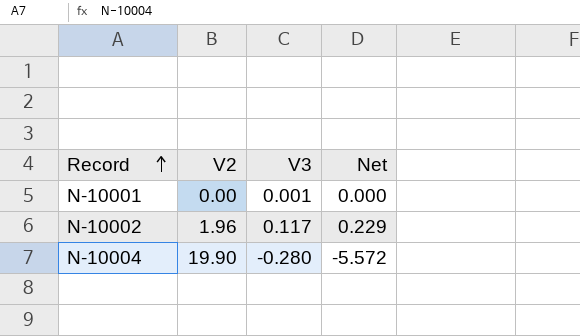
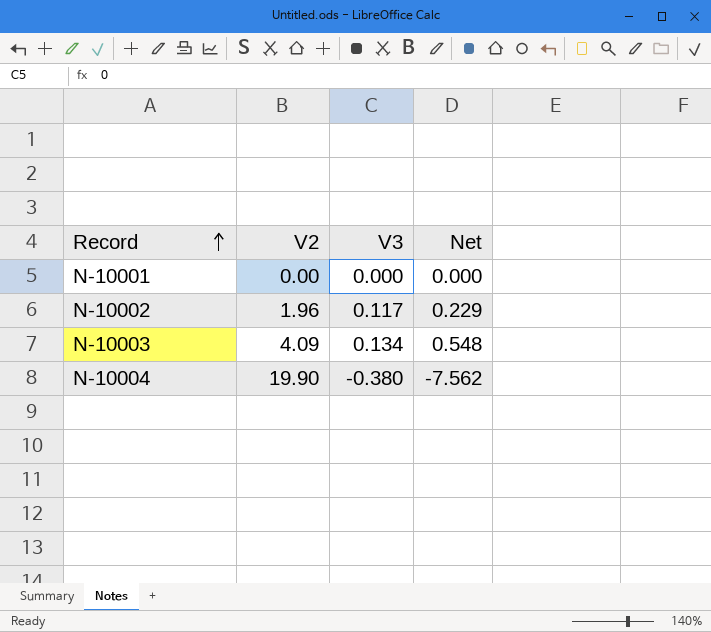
N-10001 | V3: 0.001 -> 0.000
row N-10003: none -> 4.09 | 0.134 | 0.548
N-10004 | V3: -0.280 -> -0.380
N-10004 | Net: -5.572 -> -7.562

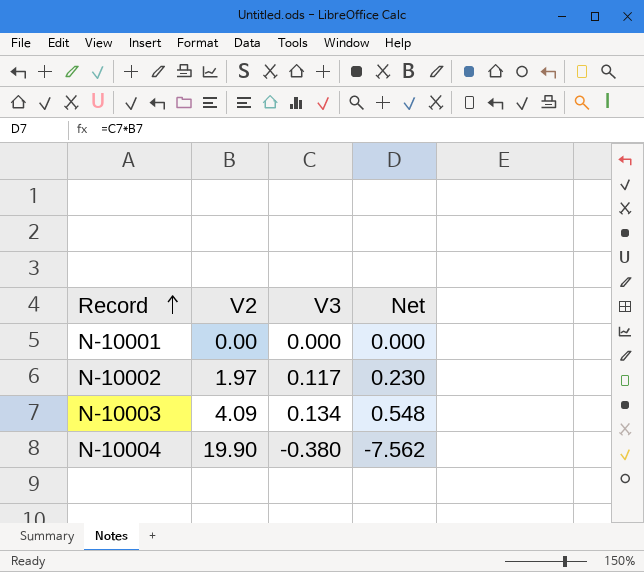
N-10002 | V2: 1.96 -> 1.97
N-10002 | Net: 0.229 -> 0.230

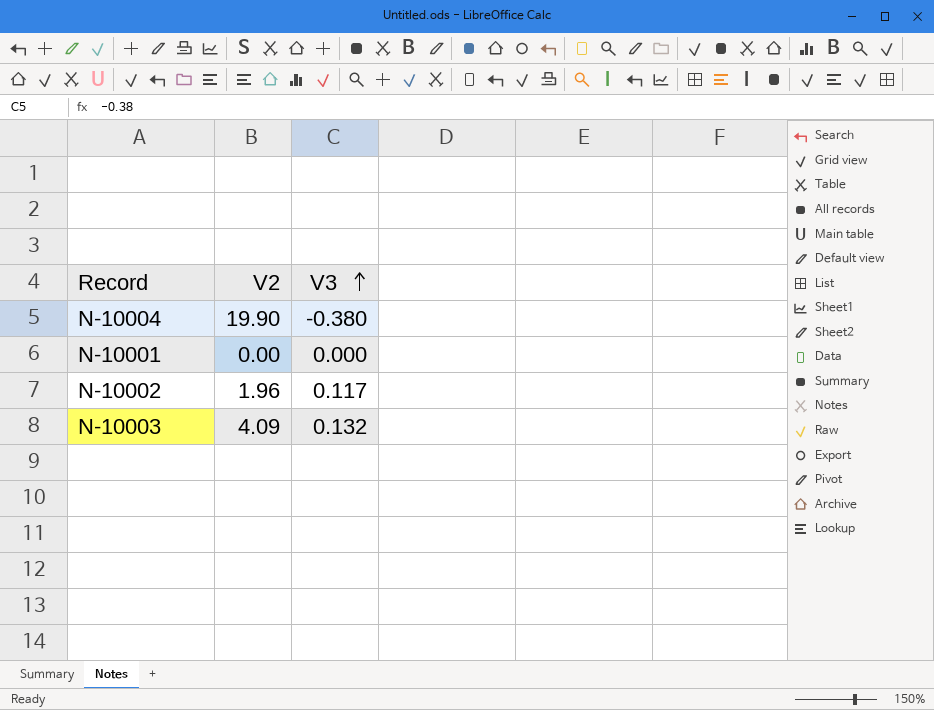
row order: Record ascending -> V3 ascending
column Net | formula: [V2] * [V3] -> none
N-10002 | V2: 1.97 -> 1.96
N-10003 | V3: 0.134 -> 0.132

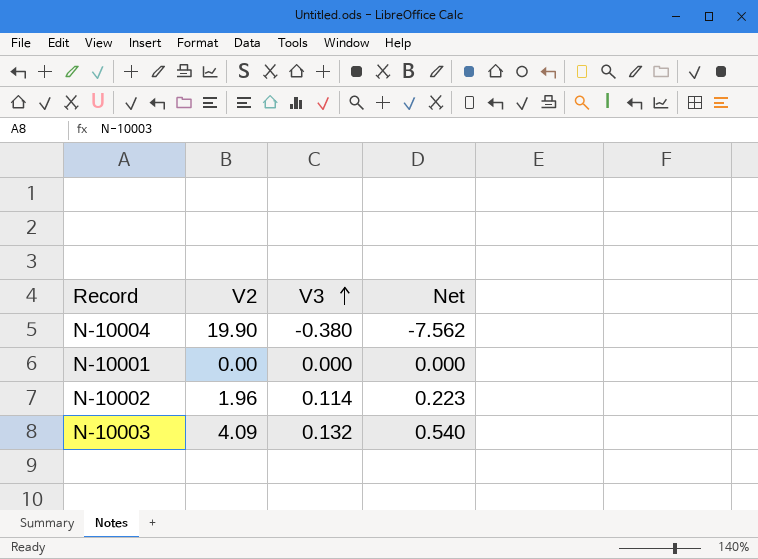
column Net | formula: none -> [V2] * [V3]
N-10002 | V3: 0.117 -> 0.114

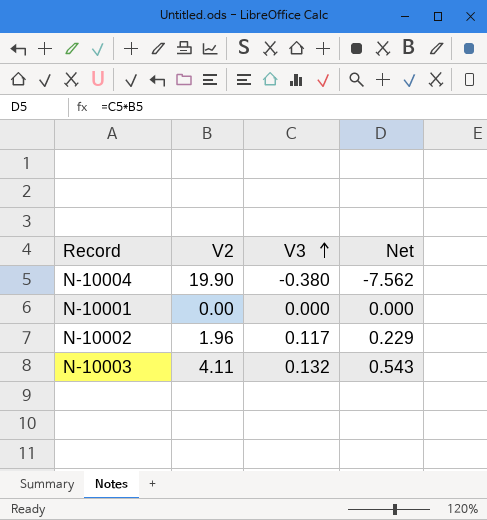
N-10002 | V3: 0.114 -> 0.117
N-10002 | Net: 0.223 -> 0.229
N-10003 | V2: 4.09 -> 4.11
N-10003 | Net: 0.540 -> 0.543

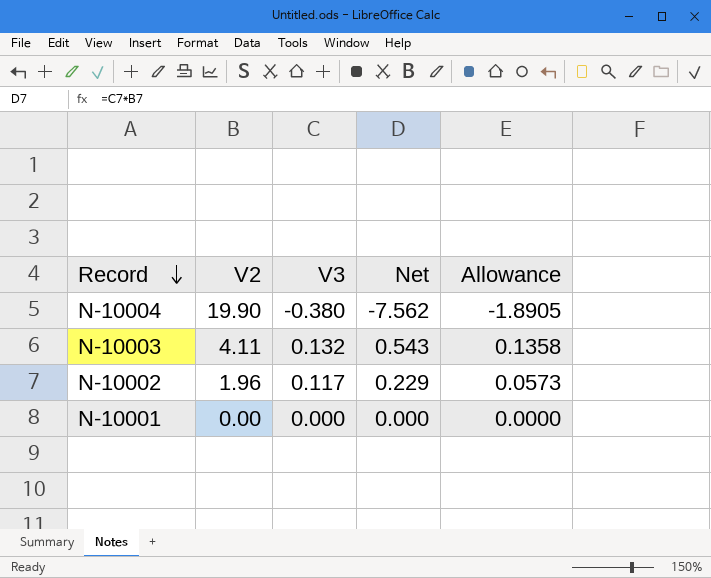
row order: V3 ascending -> Record descending
column Allowance | formula: none -> [Net] * 0.25

